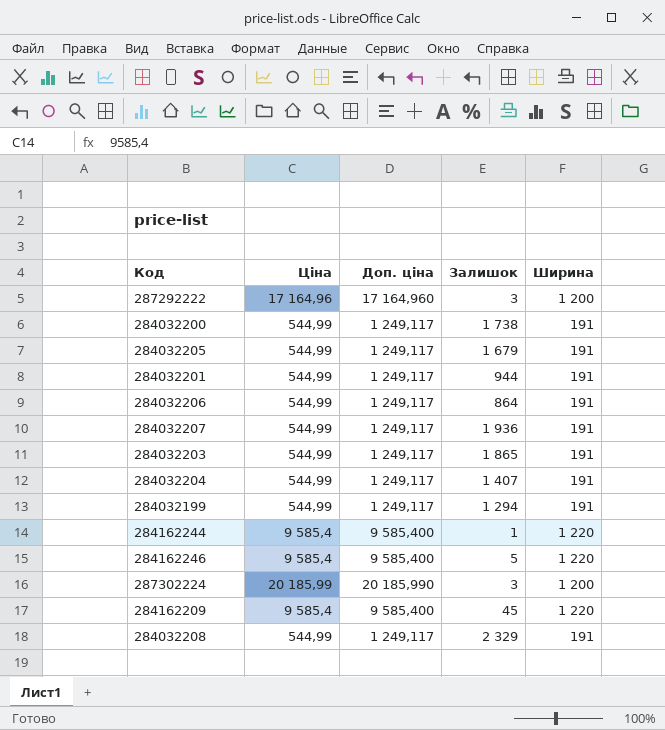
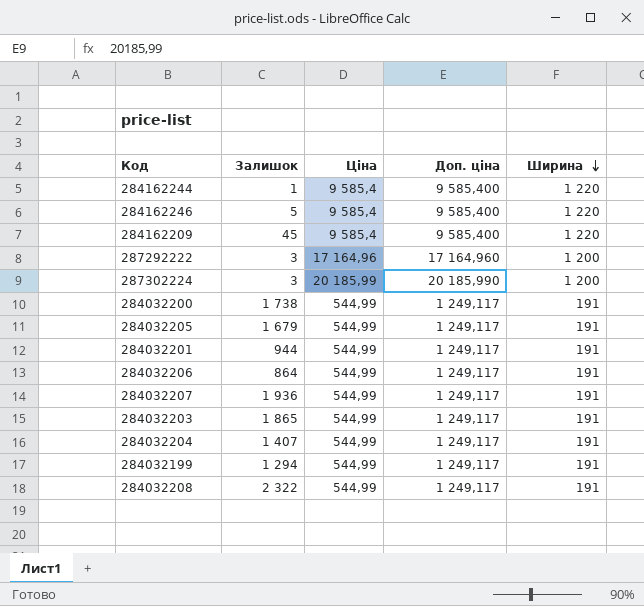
row order: none -> Ширина descending
column Залишок | position: 4 -> 2
284032208 | Залишок: 2 329 -> 2 322

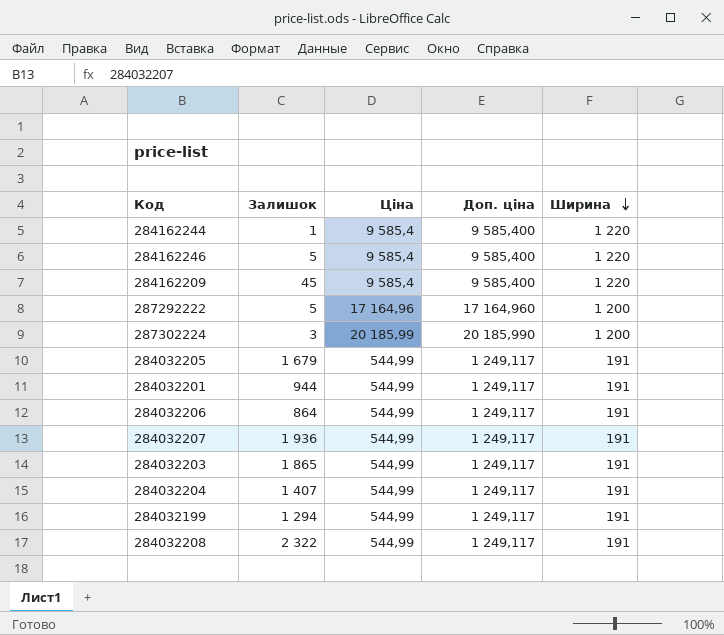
row 284032200: 1 738 | 544,99 | 1 249,117 | 191 -> none
287292222 | Залишок: 3 -> 5

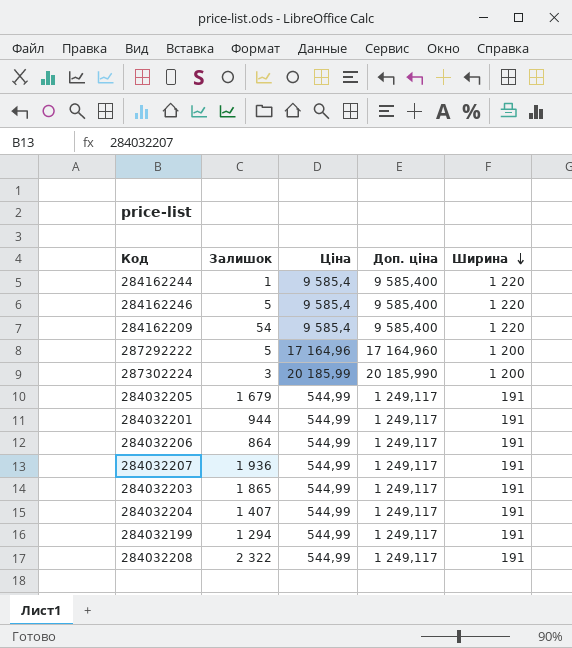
284162209 | Залишок: 45 -> 54

